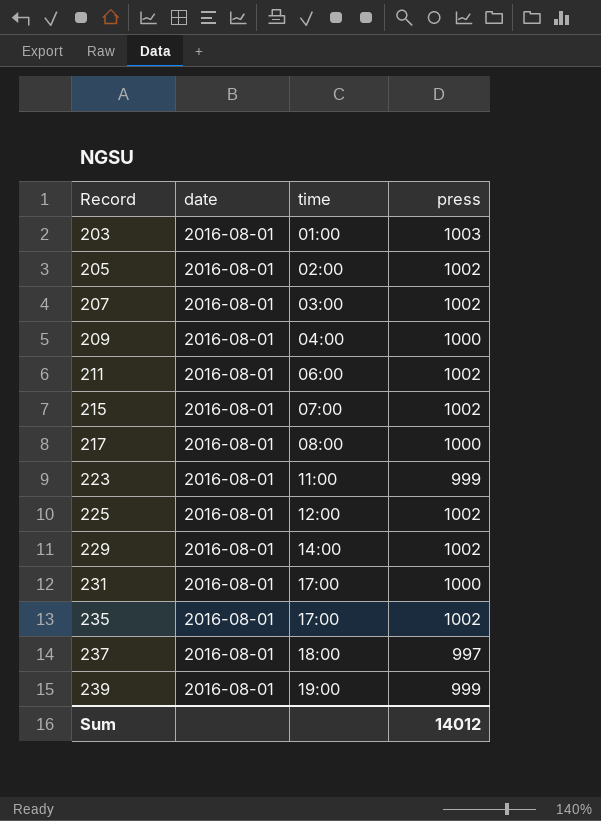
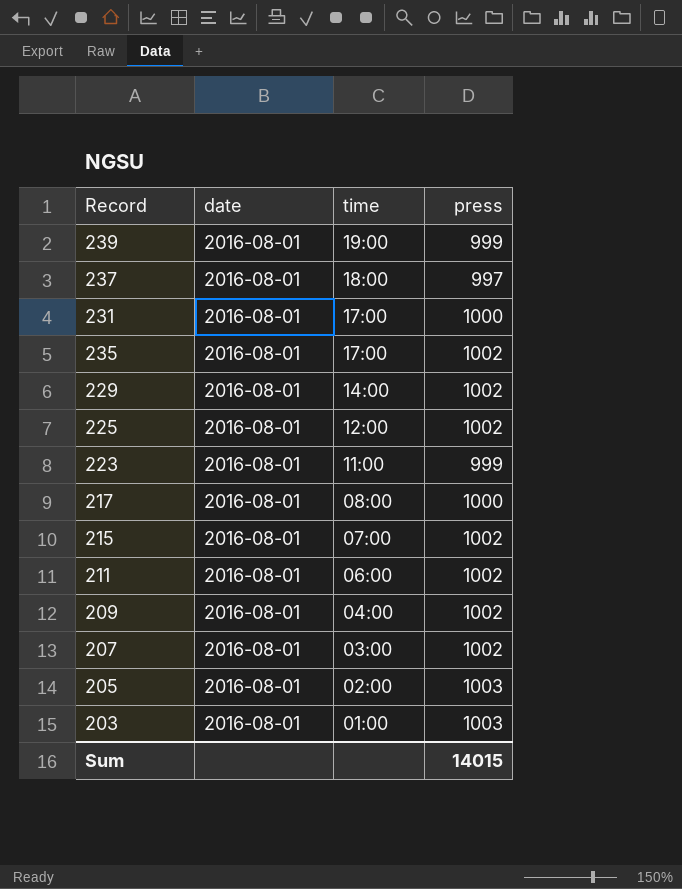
row order: Record ascending -> time descending
209 | press: 1000 -> 1002
205 | press: 1002 -> 1003
Sum | press: 14012 -> 14015

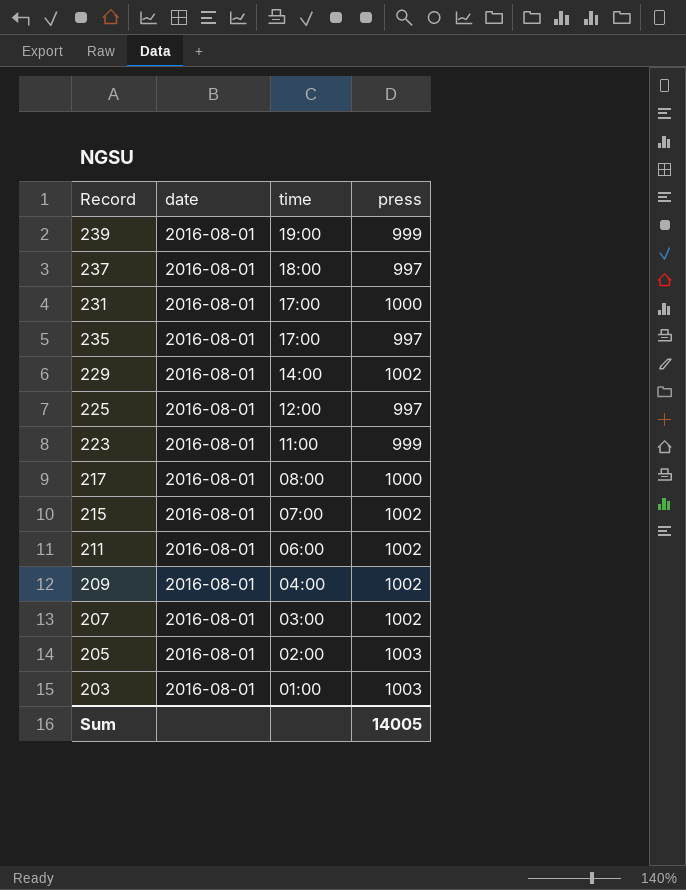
235 | press: 1002 -> 997
225 | press: 1002 -> 997
Sum | press: 14015 -> 14005

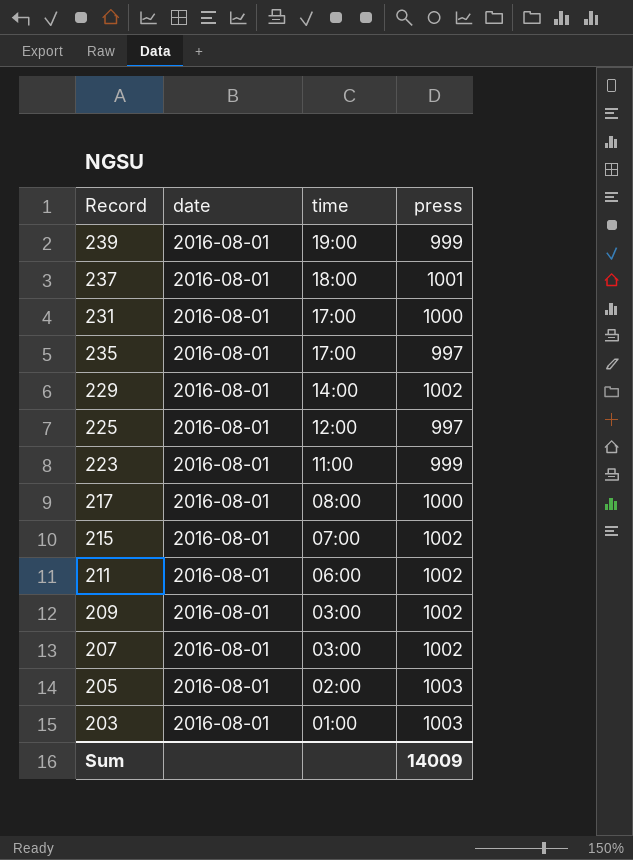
237 | press: 997 -> 1001
209 | time: 04:00 -> 03:00
Sum | press: 14005 -> 14009

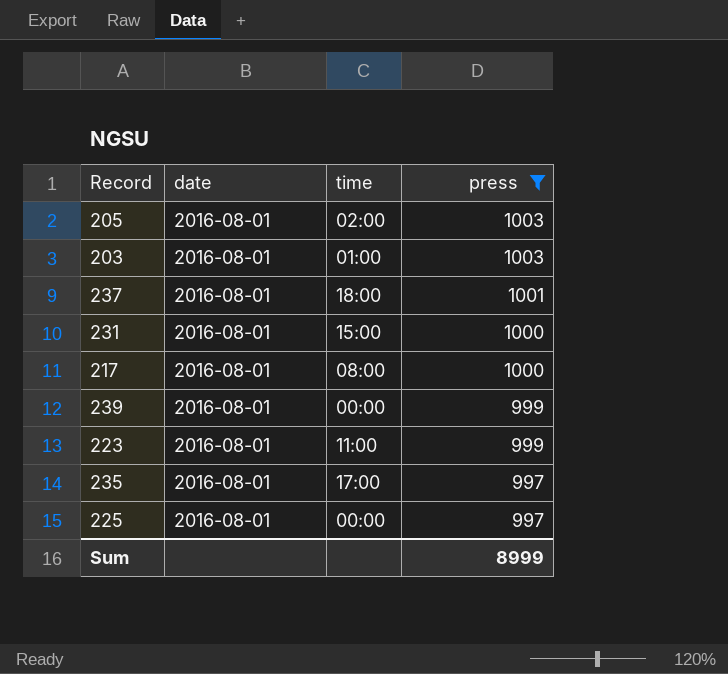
filter: none -> press != 1002
row order: time descending -> press descending
231 | time: 17:00 -> 15:00
239 | time: 19:00 -> 00:00
225 | time: 12:00 -> 00:00
Sum | press: 14009 -> 8999

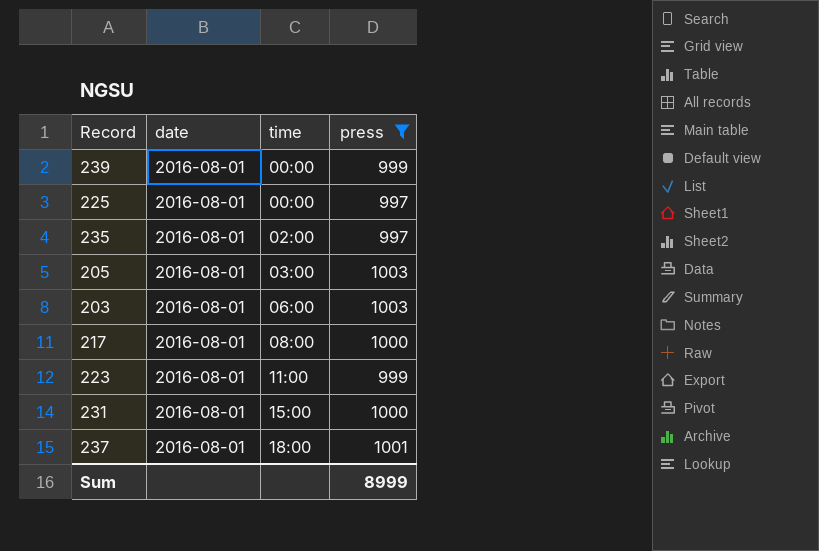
row order: press descending -> time ascending
235 | time: 17:00 -> 02:00
205 | time: 02:00 -> 03:00
203 | time: 01:00 -> 06:00

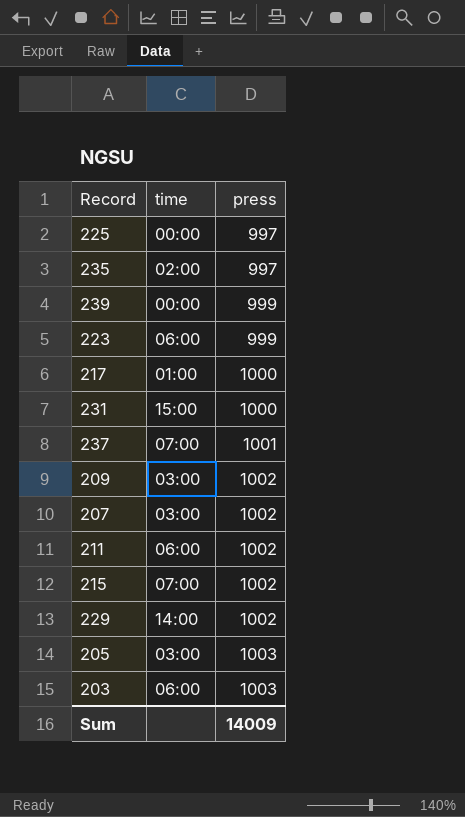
filter: press != 1002 -> none
row order: time ascending -> press ascending
column date | position: 2 -> none
223 | time: 11:00 -> 06:00
217 | time: 08:00 -> 01:00
237 | time: 18:00 -> 07:00
Sum | press: 8999 -> 14009

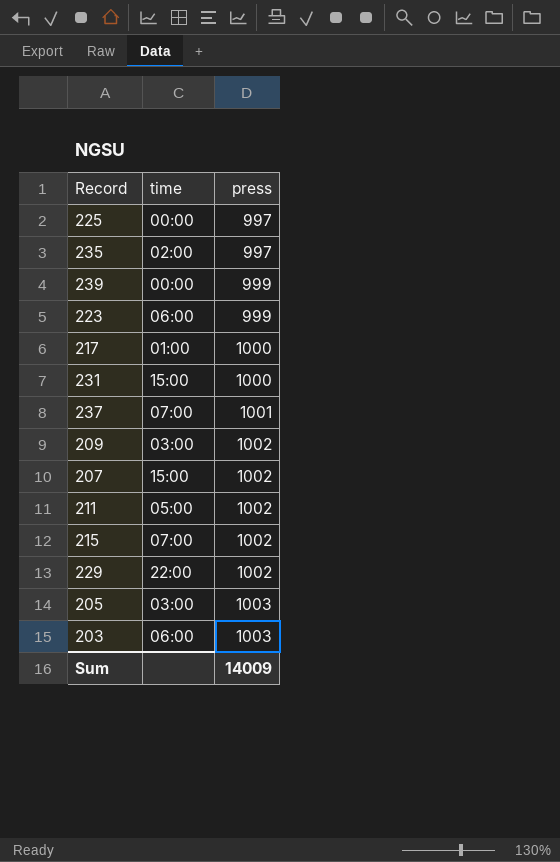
207 | time: 03:00 -> 15:00
211 | time: 06:00 -> 05:00
229 | time: 14:00 -> 22:00

